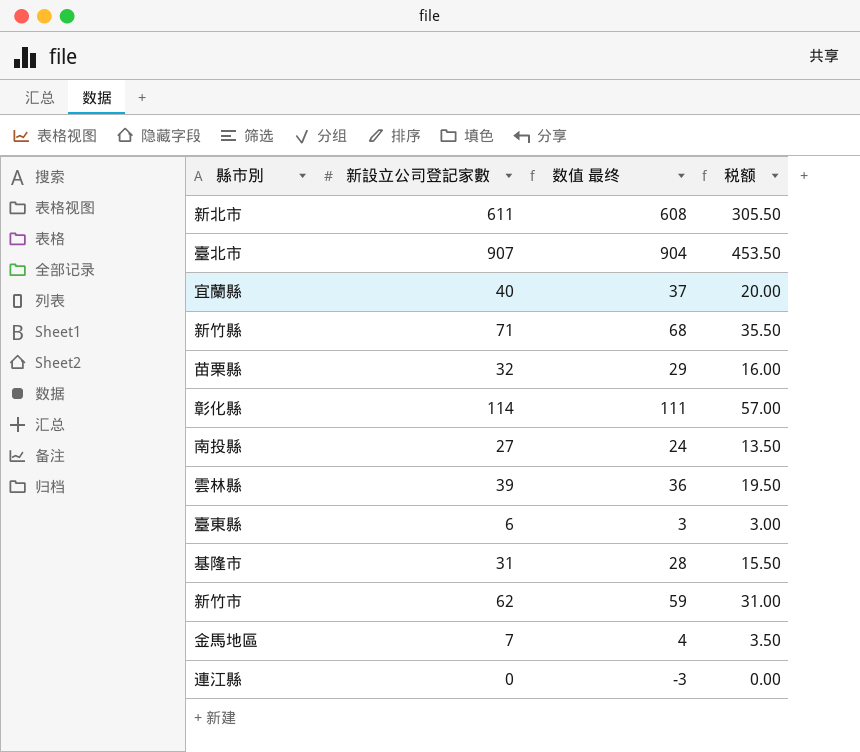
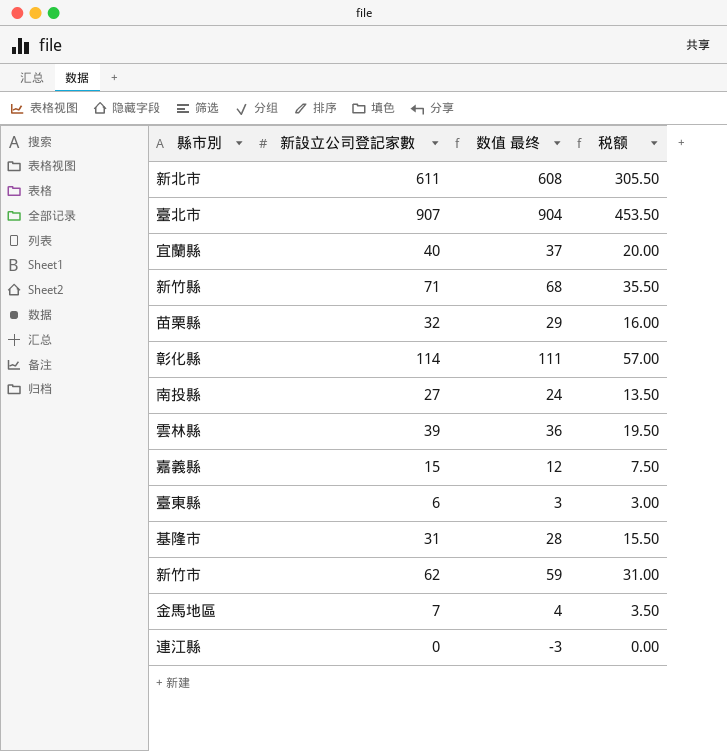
row 嘉義縣: none -> 15 | 12 | 7.50

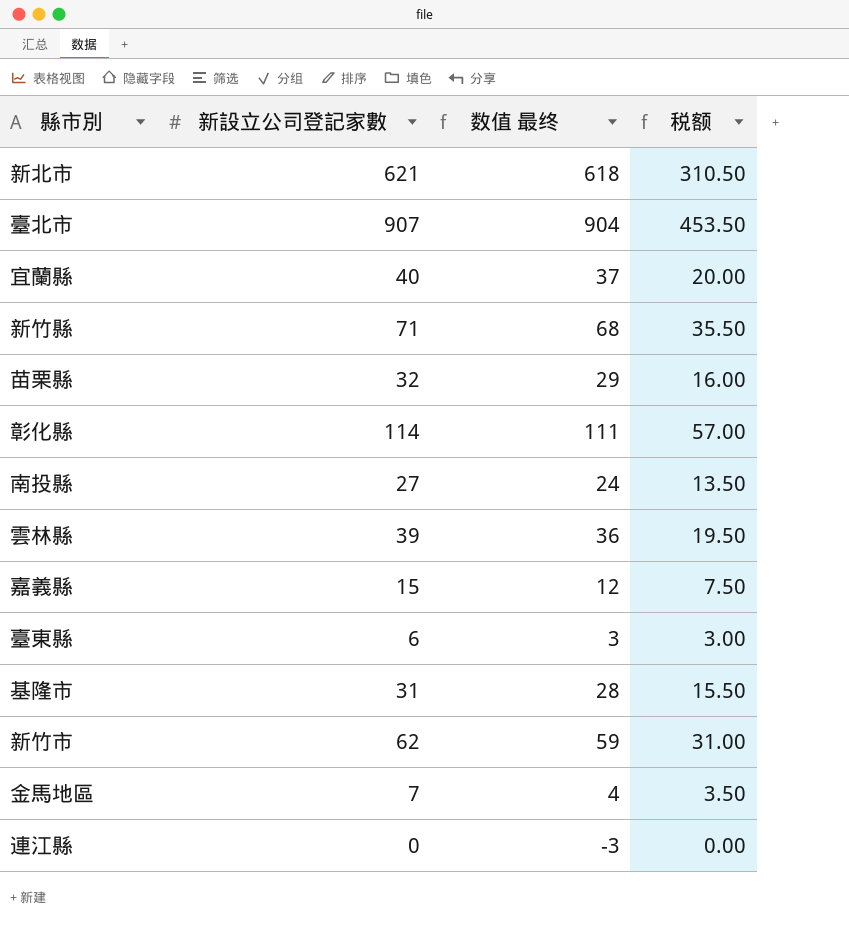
新北市 | 新設立公司登記家數: 611 -> 621
新北市 | 数值 最终: 608 -> 618
新北市 | 税额: 305.50 -> 310.50

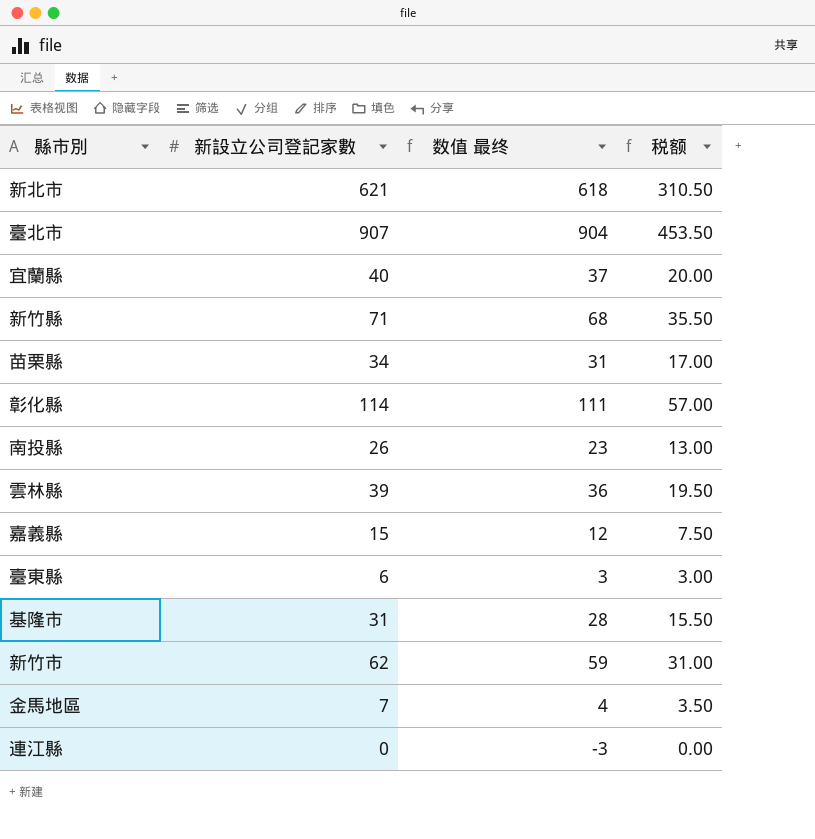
苗栗縣 | 新設立公司登記家數: 32 -> 34
苗栗縣 | 数值 最终: 29 -> 31
苗栗縣 | 税额: 16.00 -> 17.00
南投縣 | 新設立公司登記家數: 27 -> 26
南投縣 | 数值 最终: 24 -> 23
南投縣 | 税额: 13.50 -> 13.00

